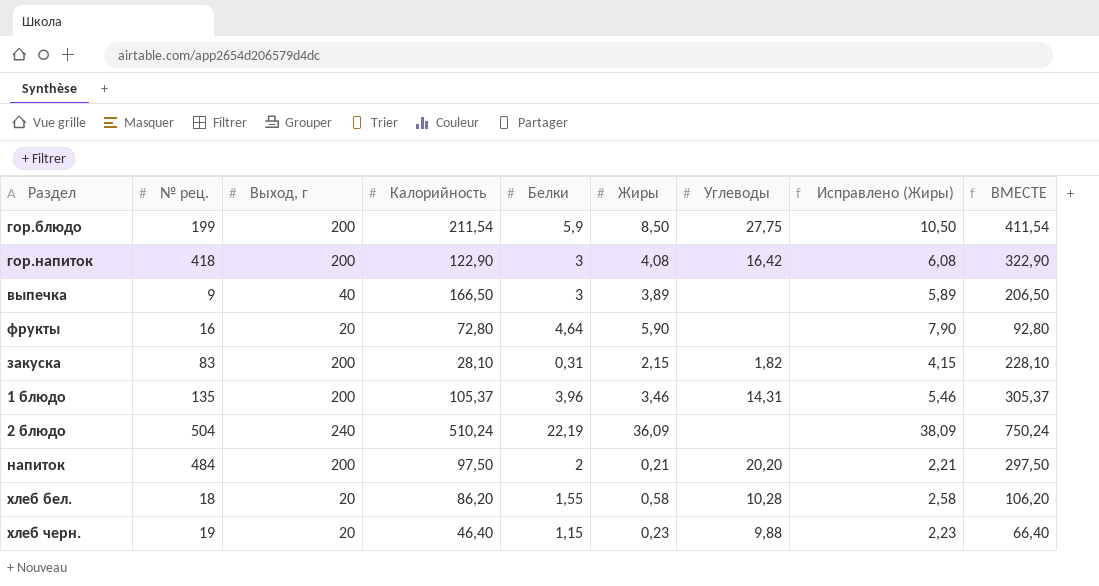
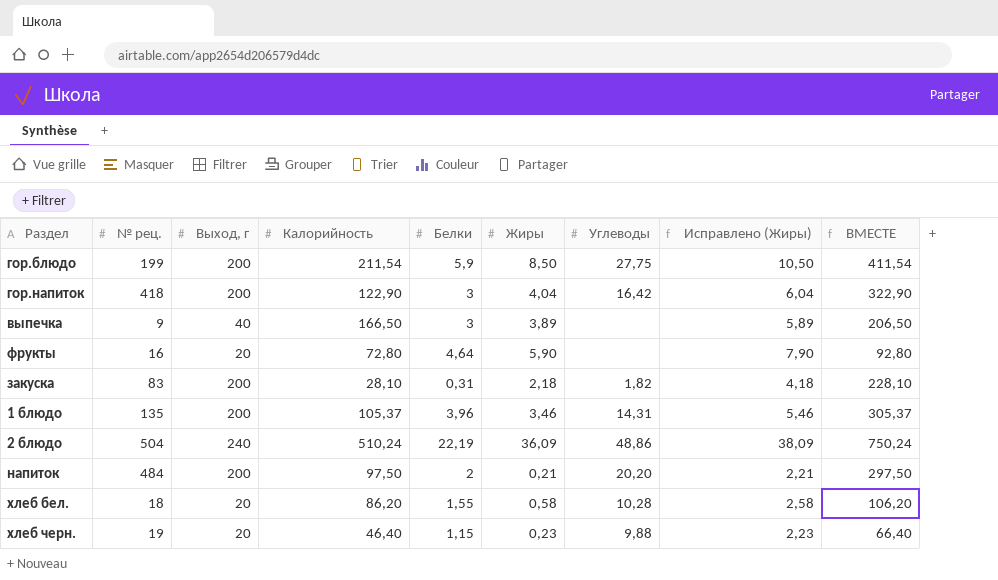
гор.напиток | Жиры: 4,08 -> 4,04
гор.напиток | Исправлено (Жиры): 6,08 -> 6,04
закуска | Жиры: 2,15 -> 2,18
закуска | Исправлено (Жиры): 4,15 -> 4,18
2 блюдо | Углеводы: none -> 48,86

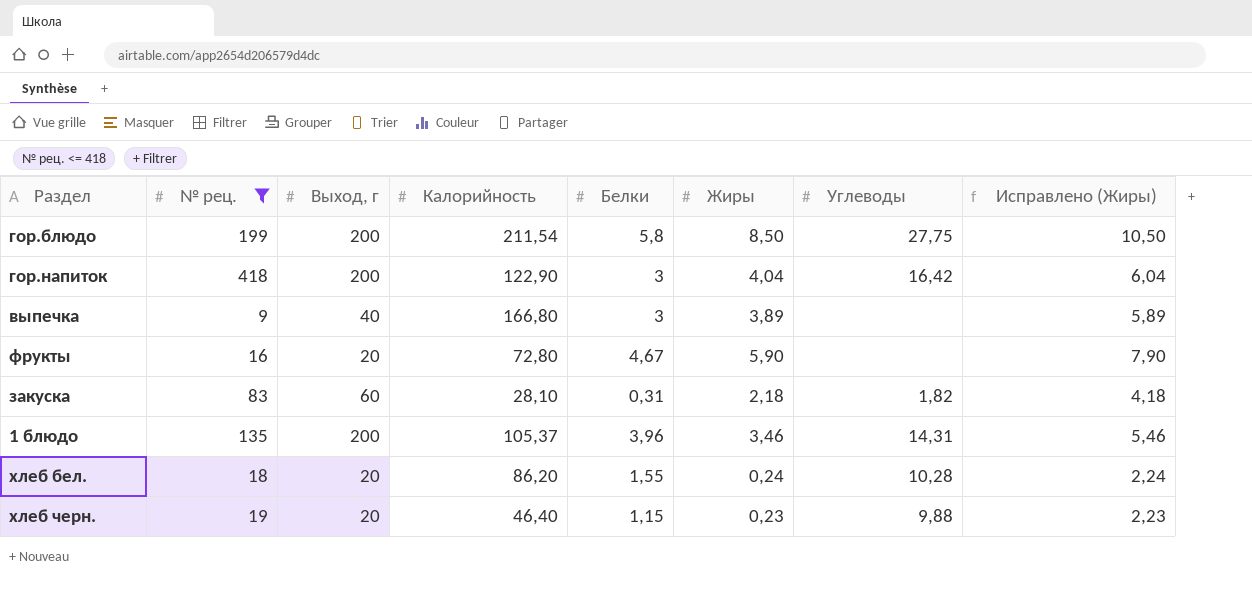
filter: none -> № рец. <= 418
column ВМЕСТЕ | formula: [Выход, г] + [Калорийность] -> none
гор.блюдо | Белки: 5,9 -> 5,8
выпечка | Калорийность: 166,50 -> 166,80
фрукты | Белки: 4,64 -> 4,67
закуска | Выход, г: 200 -> 60
хлеб бел. | Жиры: 0,58 -> 0,24
хлеб бел. | Исправлено (Жиры): 2,58 -> 2,24

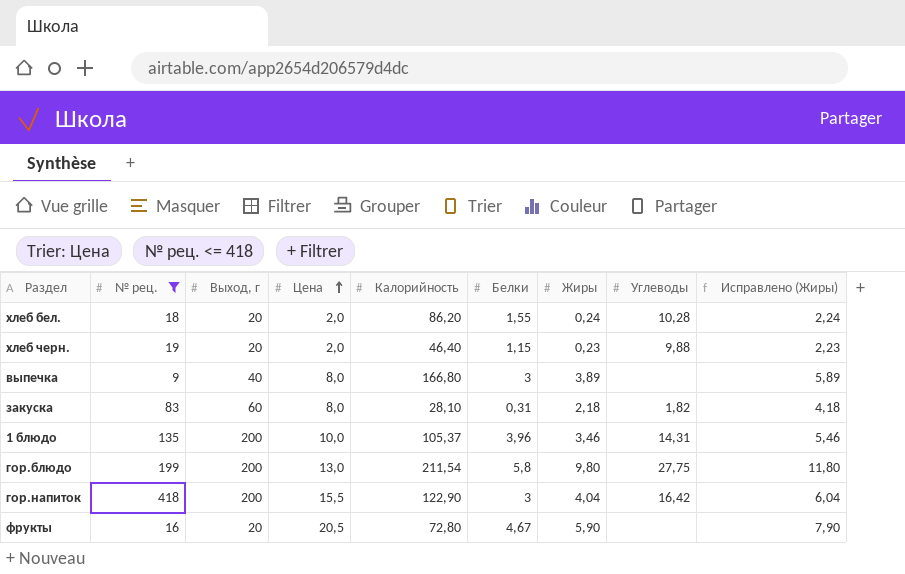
row order: none -> Цена ascending
column Цена | position: none -> 4
гор.блюдо | Жиры: 8,50 -> 9,80
гор.блюдо | Исправлено (Жиры): 10,50 -> 11,80

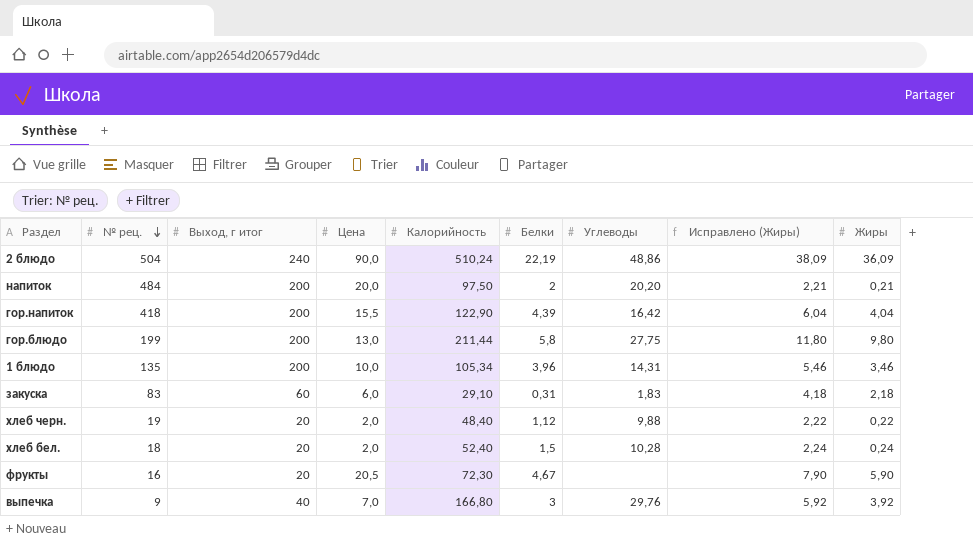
filter: № рец. <= 418 -> none
row order: Цена ascending -> № рец. descending
column name: Выход, г -> Выход, г итог
column Жиры | position: 7 -> 9
гор.напиток | Белки: 3 -> 4,39
гор.блюдо | Калорийность: 211,54 -> 211,44
1 блюдо | Калорийность: 105,37 -> 105,34
закуска | Цена: 8,0 -> 6,0
закуска | Калорийность: 28,10 -> 29,10
закуска | Углеводы: 1,82 -> 1,83
хлеб черн. | Калорийность: 46,40 -> 48,40
хлеб черн. | Белки: 1,15 -> 1,12
хлеб черн. | Исправлено (Жиры): 2,23 -> 2,22
хлеб черн. | Жиры: 0,23 -> 0,22
хлеб бел. | Калорийность: 86,20 -> 52,40
хлеб бел. | Белки: 1,55 -> 1,5
фрукты | Калорийность: 72,80 -> 72,30
выпечка | Цена: 8,0 -> 7,0
выпечка | Углеводы: none -> 29,76
выпечка | Исправлено (Жиры): 5,89 -> 5,92
выпечка | Жиры: 3,89 -> 3,92

